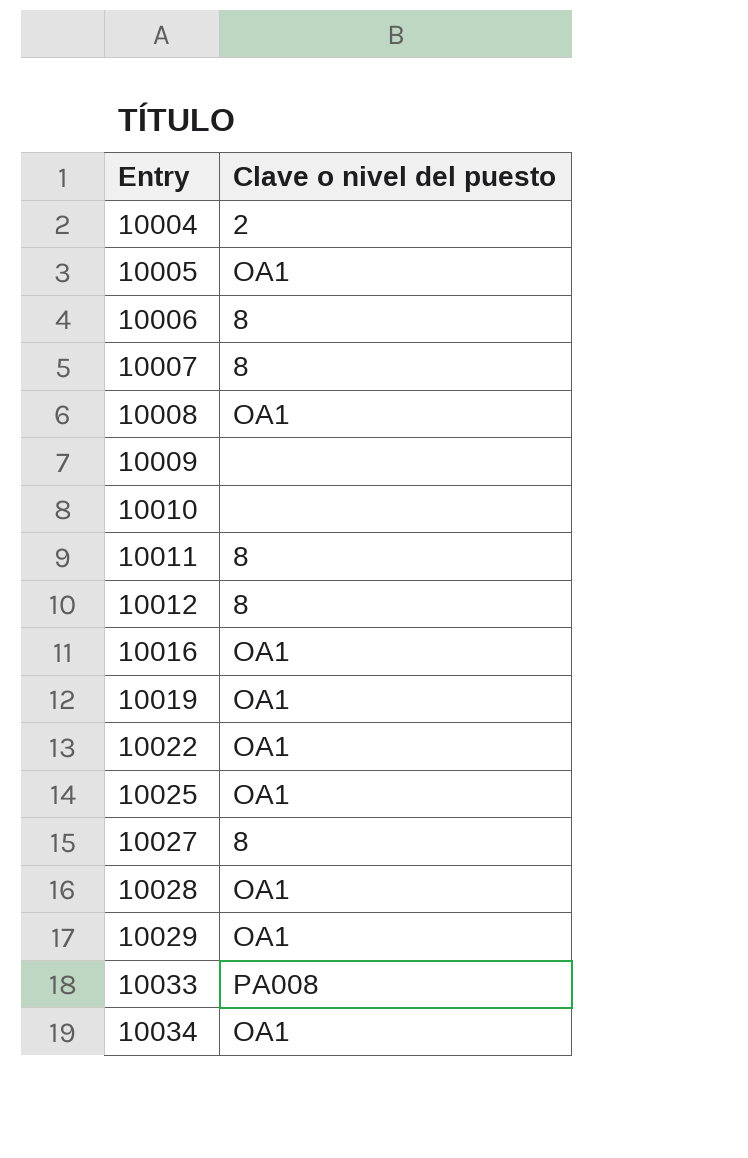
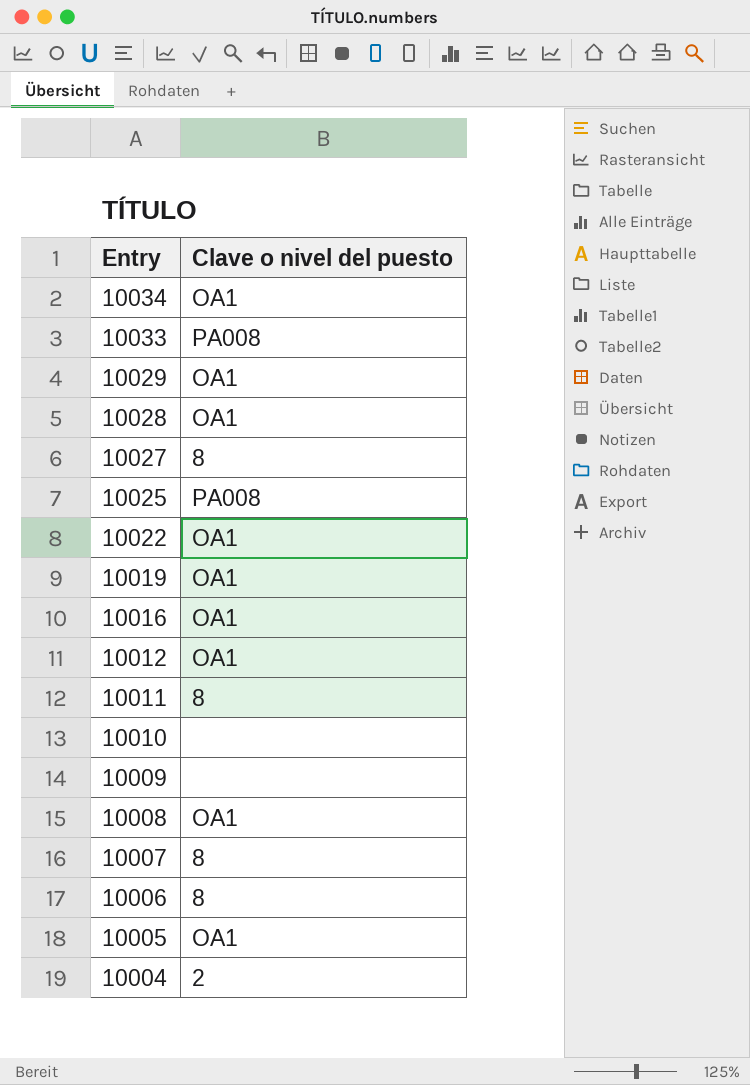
row order: Entry ascending -> Entry descending
10025 | Clave o nivel del puesto: OA1 -> PA008
10012 | Clave o nivel del puesto: 8 -> OA1

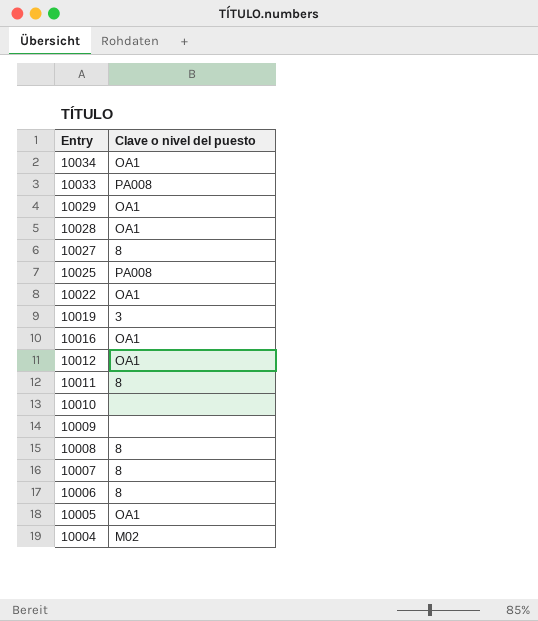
10019 | Clave o nivel del puesto: OA1 -> 3
10008 | Clave o nivel del puesto: OA1 -> 8
10004 | Clave o nivel del puesto: 2 -> M02

